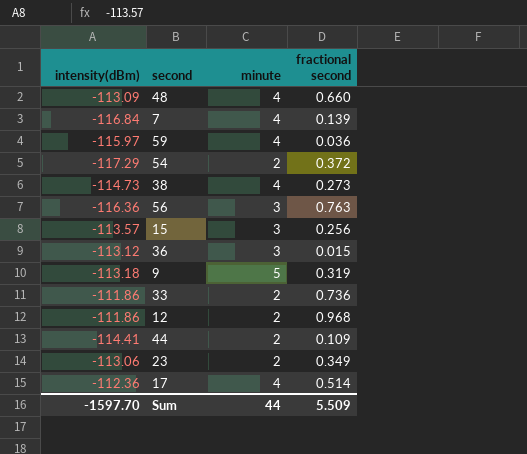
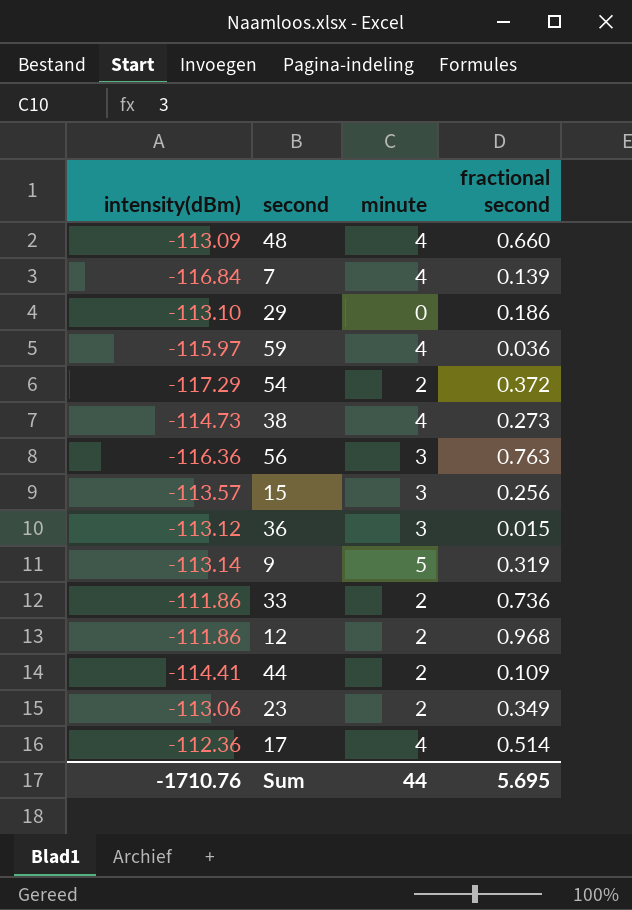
row 29: none -> -113.10 | 0 | 0.186
9 | intensity(dBm): -113.18 -> -113.14
Sum | intensity(dBm): -1597.70 -> -1710.76
Sum | fractional second: 5.509 -> 5.695

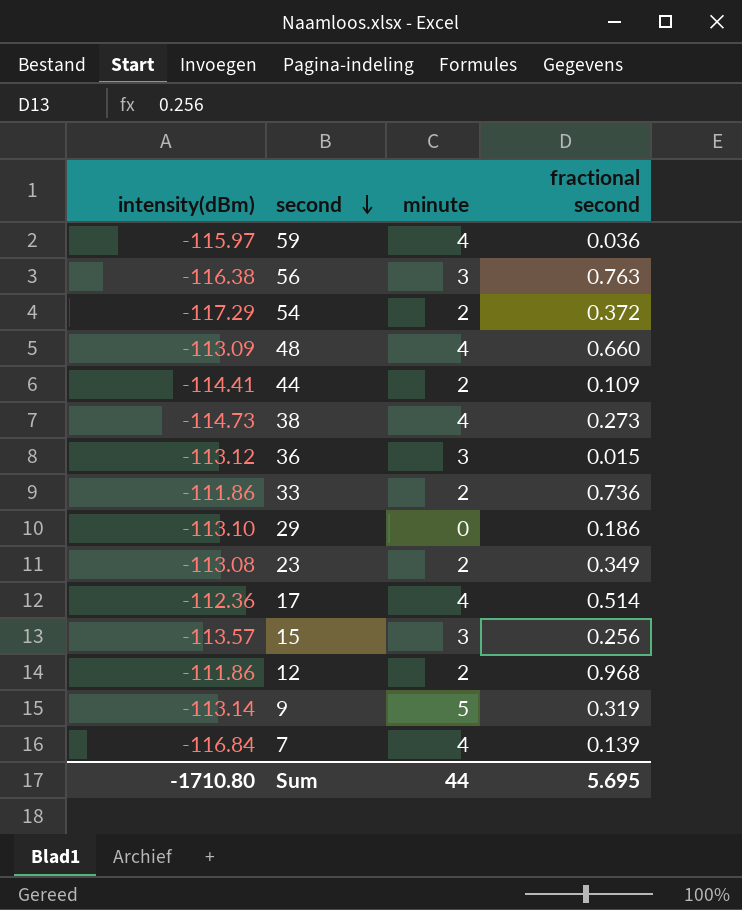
row order: none -> second descending
56 | intensity(dBm): -116.36 -> -116.38
23 | intensity(dBm): -113.06 -> -113.08
Sum | intensity(dBm): -1710.76 -> -1710.80

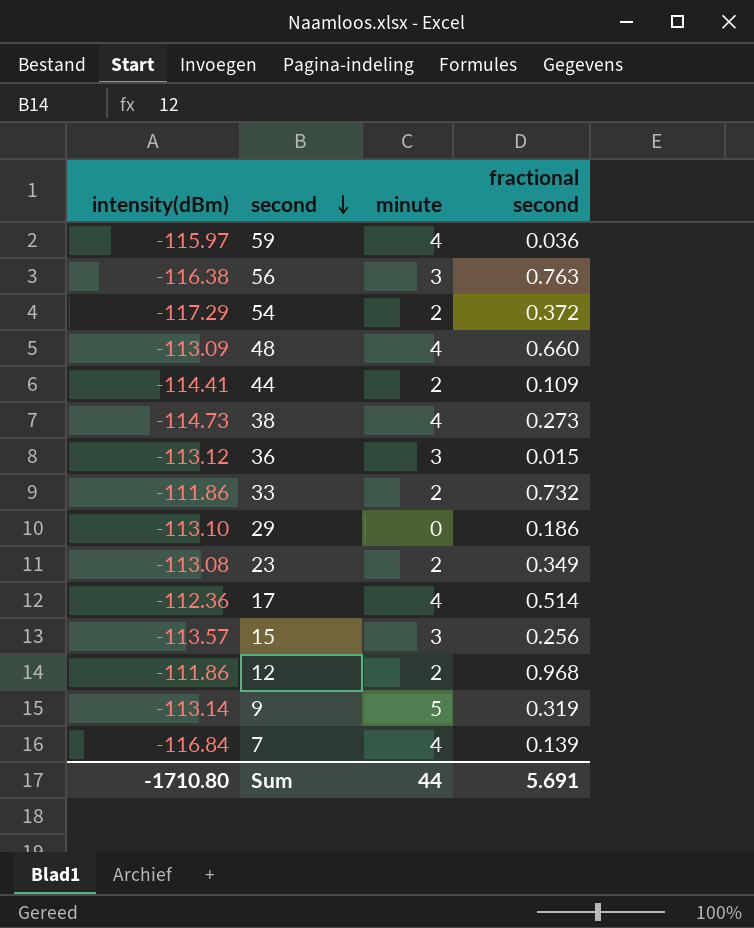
33 | fractional second: 0.736 -> 0.732
Sum | fractional second: 5.695 -> 5.691

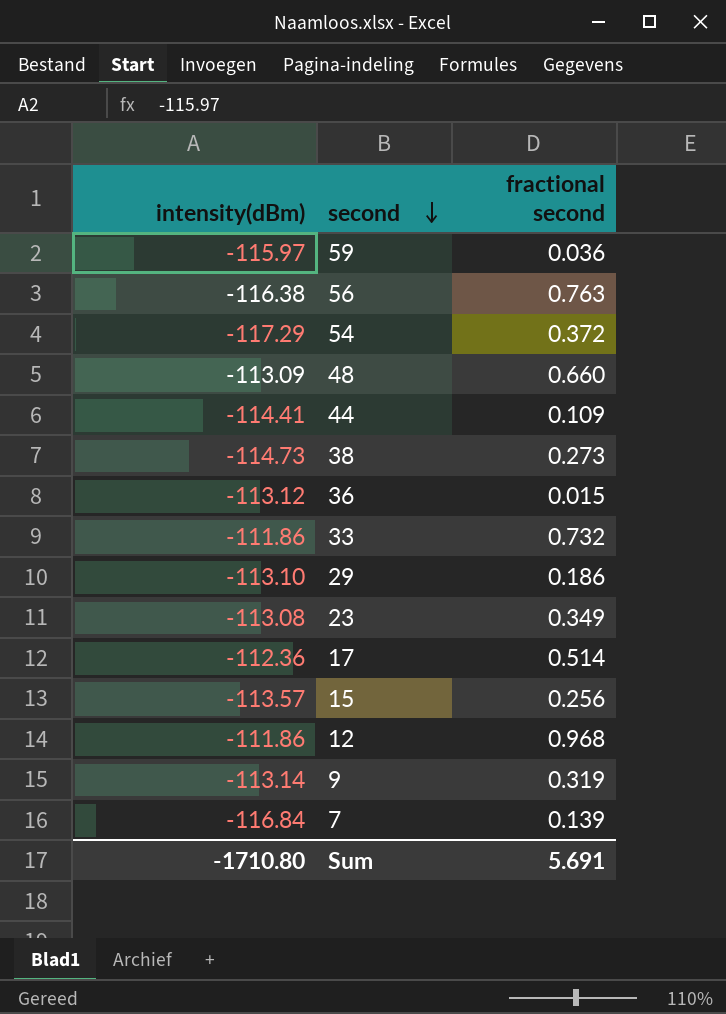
column minute | position: 3 -> none

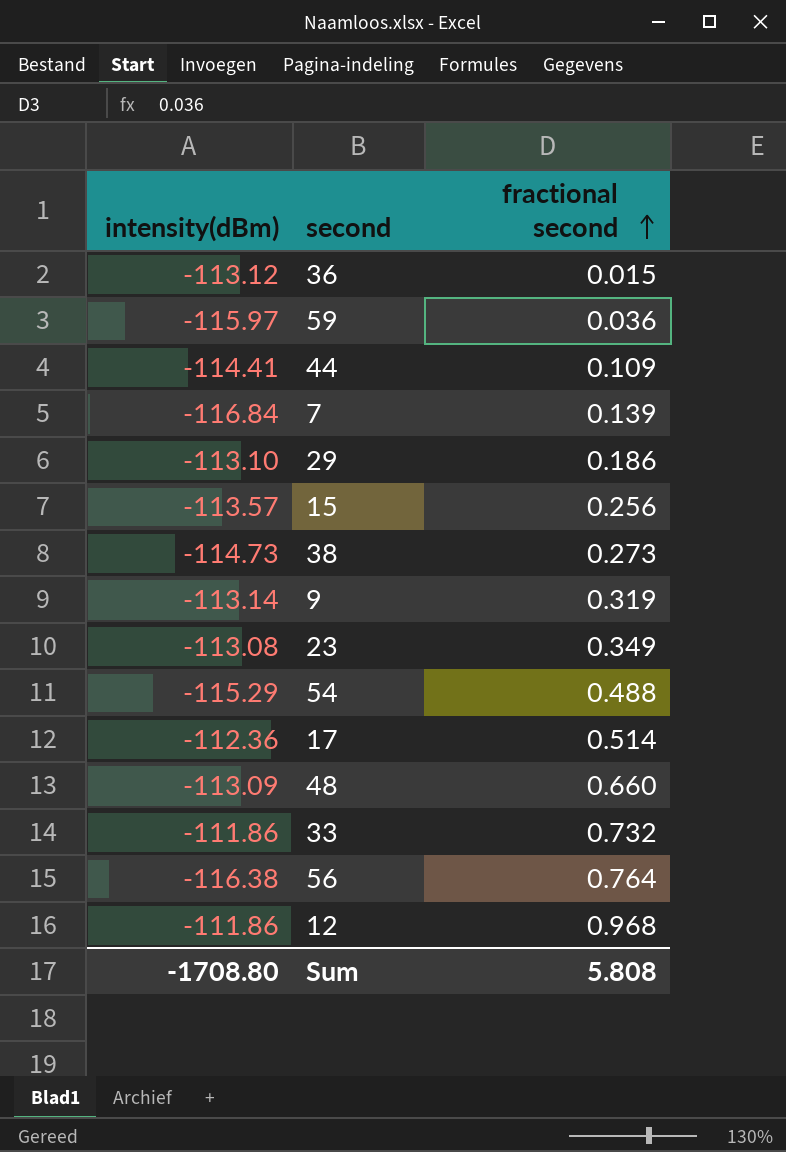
row order: second descending -> fractional second ascending
54 | intensity(dBm): -117.29 -> -115.29
54 | fractional second: 0.372 -> 0.488
56 | fractional second: 0.763 -> 0.764
Sum | intensity(dBm): -1710.80 -> -1708.80
Sum | fractional second: 5.691 -> 5.808

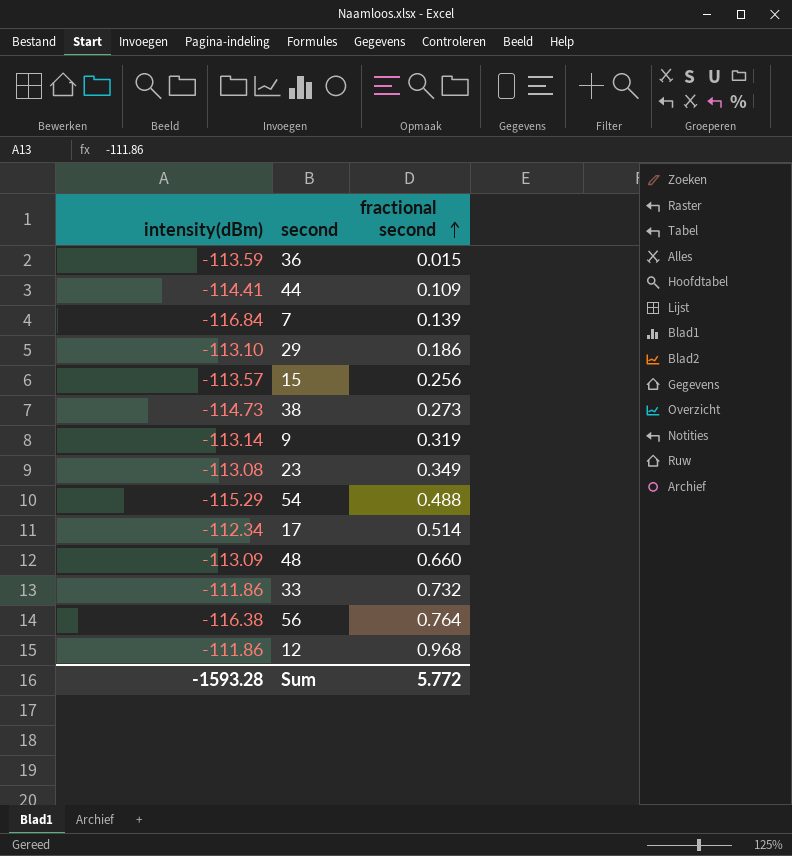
row 59: -115.97 | 0.036 -> none
36 | intensity(dBm): -113.12 -> -113.59
17 | intensity(dBm): -112.36 -> -112.34
Sum | intensity(dBm): -1708.80 -> -1593.28
Sum | fractional second: 5.808 -> 5.772

